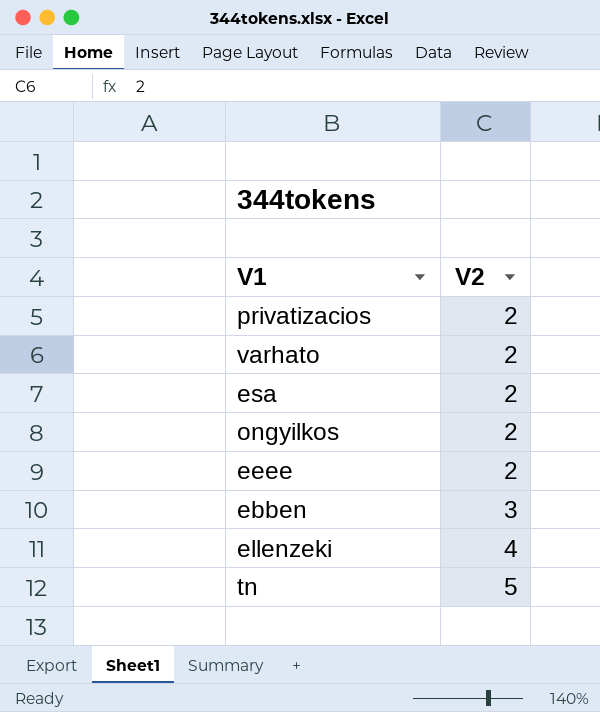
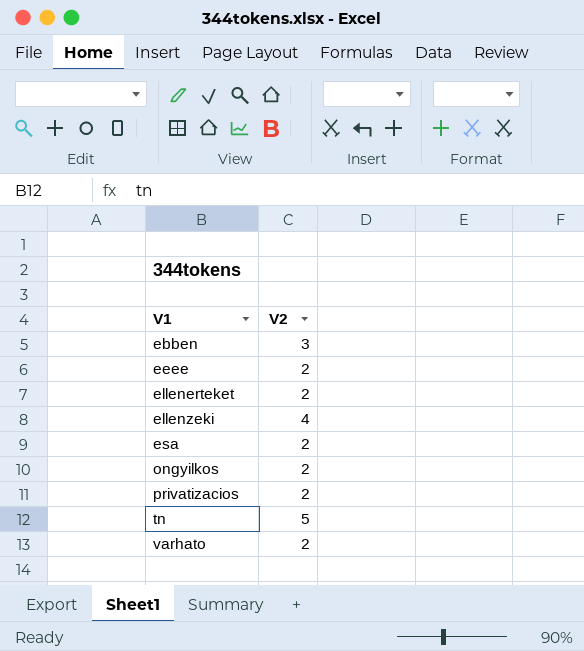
row order: V2 ascending -> V1 ascending
row ellenerteket: none -> 2

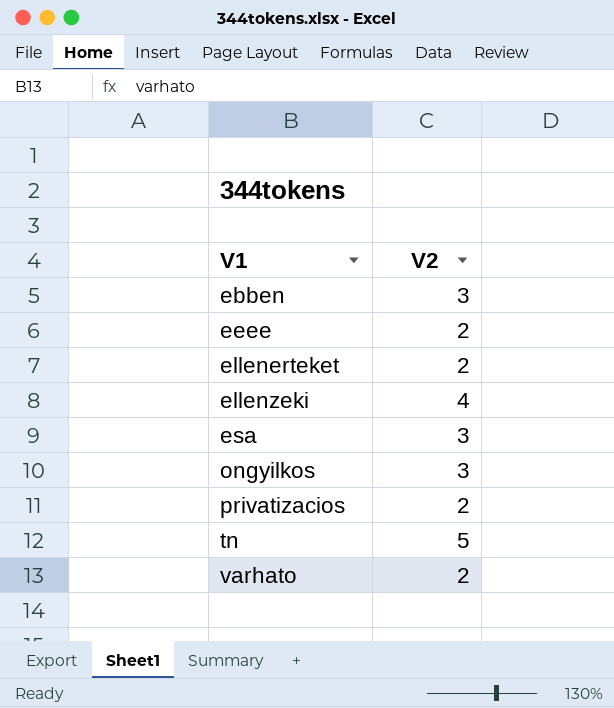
esa | V2: 2 -> 3
ongyilkos | V2: 2 -> 3

